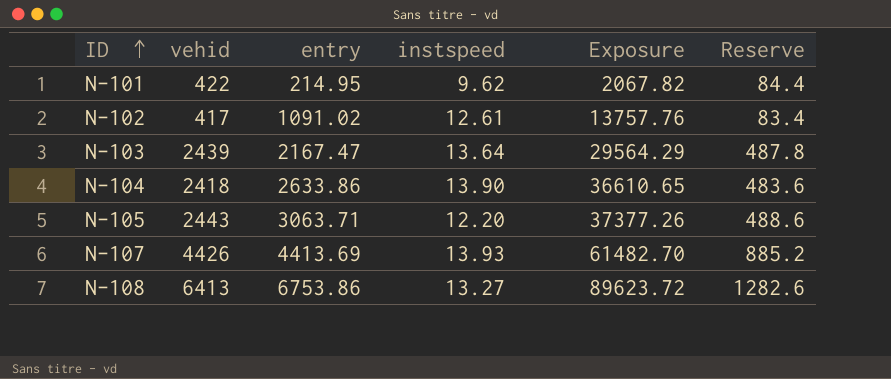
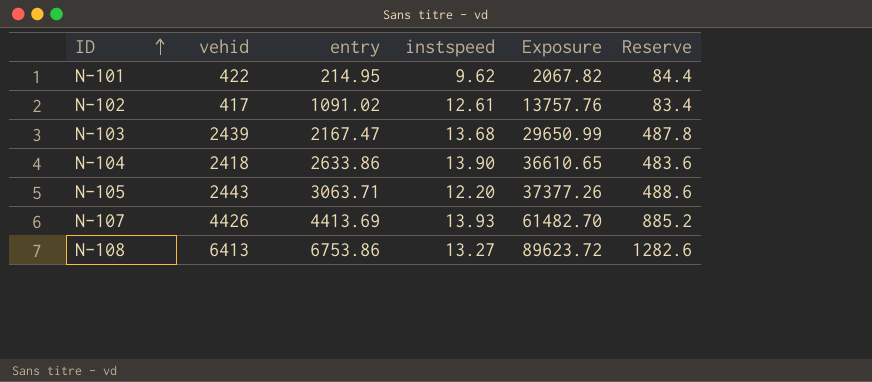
N-103 | instspeed: 13.64 -> 13.68
N-103 | Exposure: 29564.29 -> 29650.99

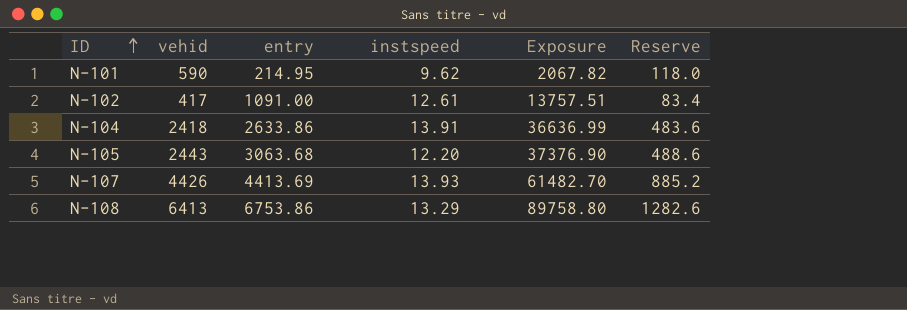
row N-103: 2439 | 2167.47 | 13.68 | 29650.99 | 487.8 -> none
N-101 | vehid: 422 -> 590
N-101 | Reserve: 84.4 -> 118.0
N-102 | entry: 1091.02 -> 1091.00
N-102 | Exposure: 13757.76 -> 13757.51
N-104 | instspeed: 13.90 -> 13.91
N-104 | Exposure: 36610.65 -> 36636.99
N-105 | entry: 3063.71 -> 3063.68
N-105 | Exposure: 37377.26 -> 37376.90
N-108 | instspeed: 13.27 -> 13.29
N-108 | Exposure: 89623.72 -> 89758.80

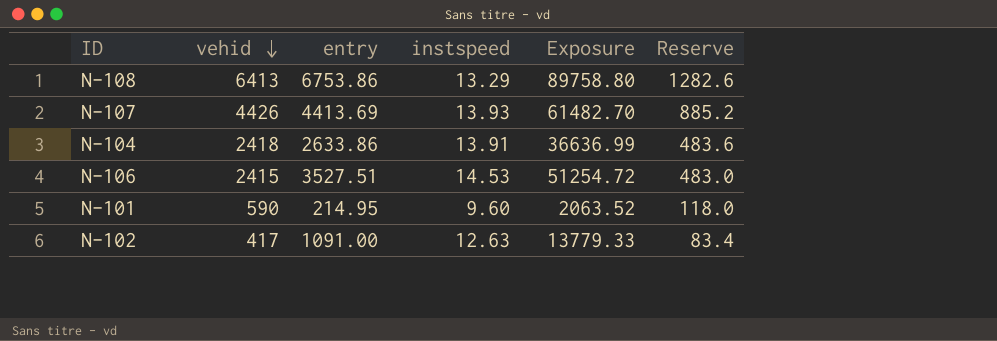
row order: ID ascending -> vehid descending
row N-105: 2443 | 3063.68 | 12.20 | 37376.90 | 488.6 -> none
row N-106: none -> 2415 | 3527.51 | 14.53 | 51254.72 | 483.0
N-101 | instspeed: 9.62 -> 9.60
N-101 | Exposure: 2067.82 -> 2063.52
N-102 | instspeed: 12.61 -> 12.63
N-102 | Exposure: 13757.51 -> 13779.33

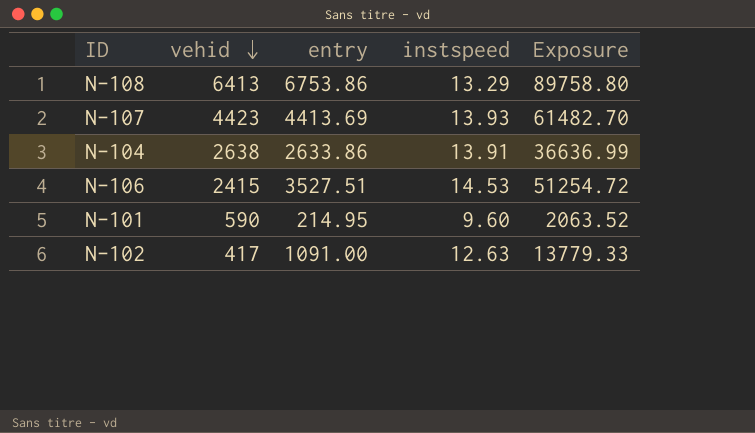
column Reserve | formula: [vehid] * 0.2 -> none
N-107 | vehid: 4426 -> 4423
N-104 | vehid: 2418 -> 2638

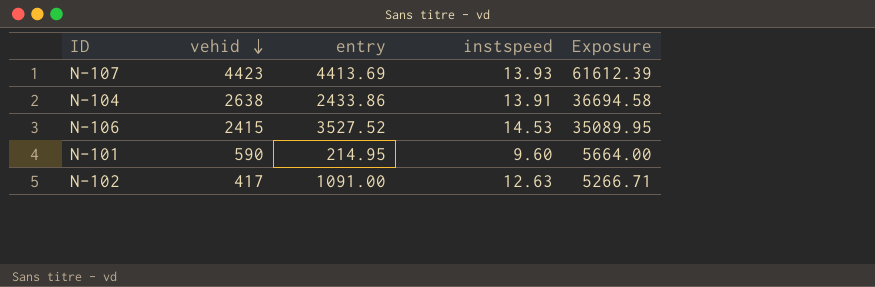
column Exposure | formula: [entry] * [instspeed] -> [vehid] * [instspeed]
row N-108: 6413 | 6753.86 | 13.29 | 89758.80 -> none
N-104 | entry: 2633.86 -> 2433.86
N-106 | entry: 3527.51 -> 3527.52

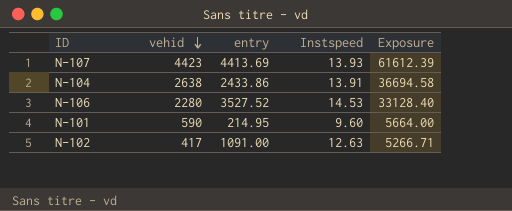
column name: instspeed -> Instspeed
N-106 | vehid: 2415 -> 2280
N-106 | Exposure: 35089.95 -> 33128.40

